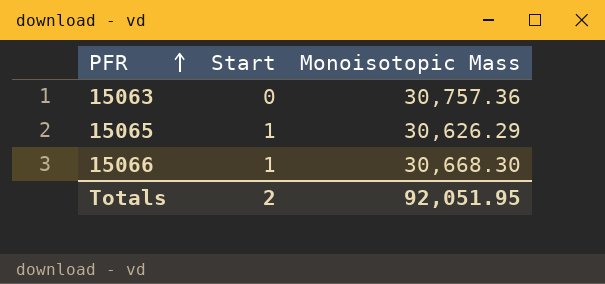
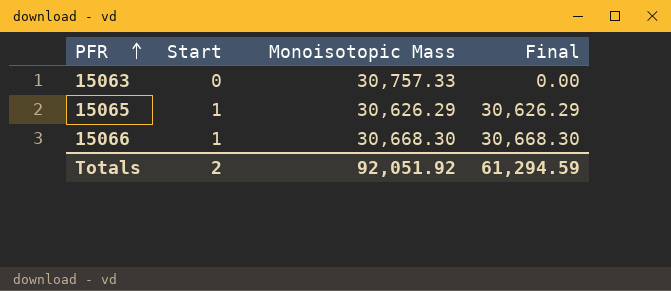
column Final | formula: none -> [Start] * [Monoisotopic Mass]
15063 | Monoisotopic Mass: 30,757.36 -> 30,757.33
Totals | Monoisotopic Mass: 92,051.95 -> 92,051.92

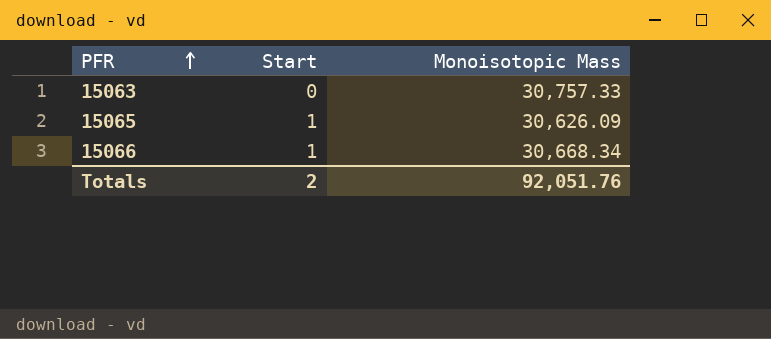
column Final | formula: [Start] * [Monoisotopic Mass] -> none
15065 | Monoisotopic Mass: 30,626.29 -> 30,626.09
15066 | Monoisotopic Mass: 30,668.30 -> 30,668.34
Totals | Monoisotopic Mass: 92,051.92 -> 92,051.76

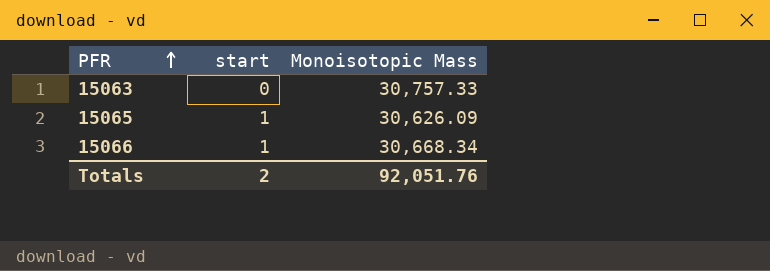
column name: Start -> start

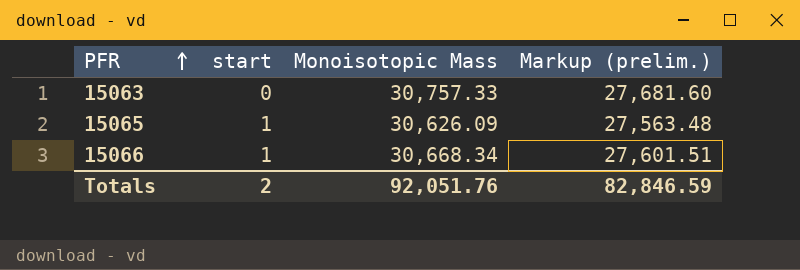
column Markup (prelim.) | formula: none -> [Monoisotopic Mass] * 0.9

